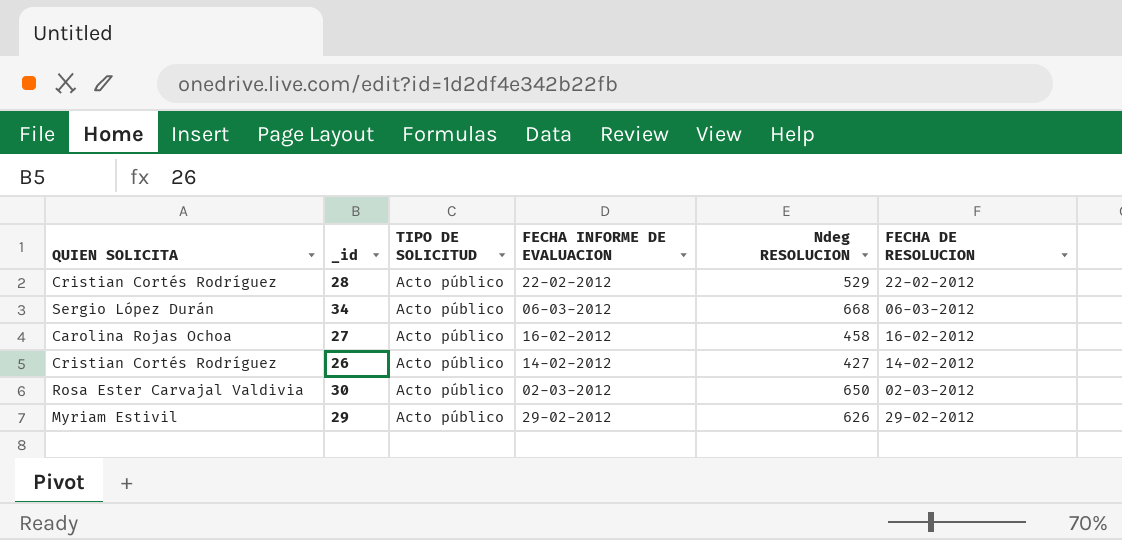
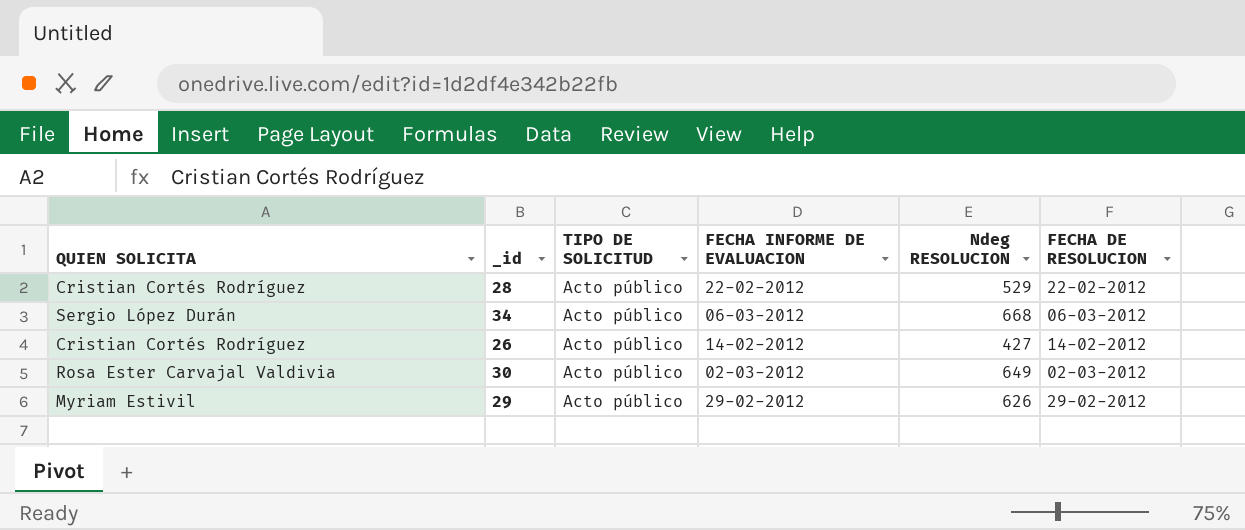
row 27: Carolina Rojas Ochoa | Acto público | 16-02-2012 | 458 | 16-02-2012 -> none
30 | Ndeg RESOLUCION: 650 -> 649

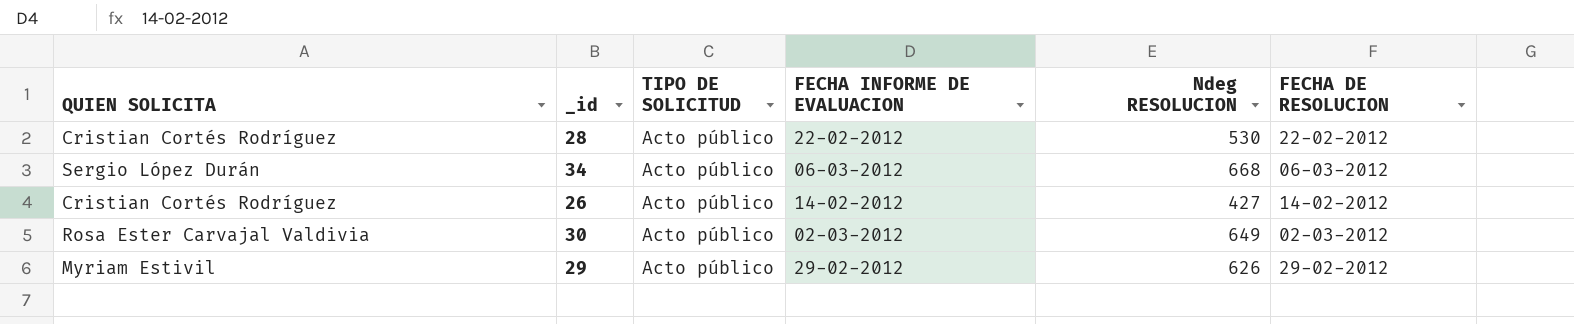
28 | Ndeg RESOLUCION: 529 -> 530

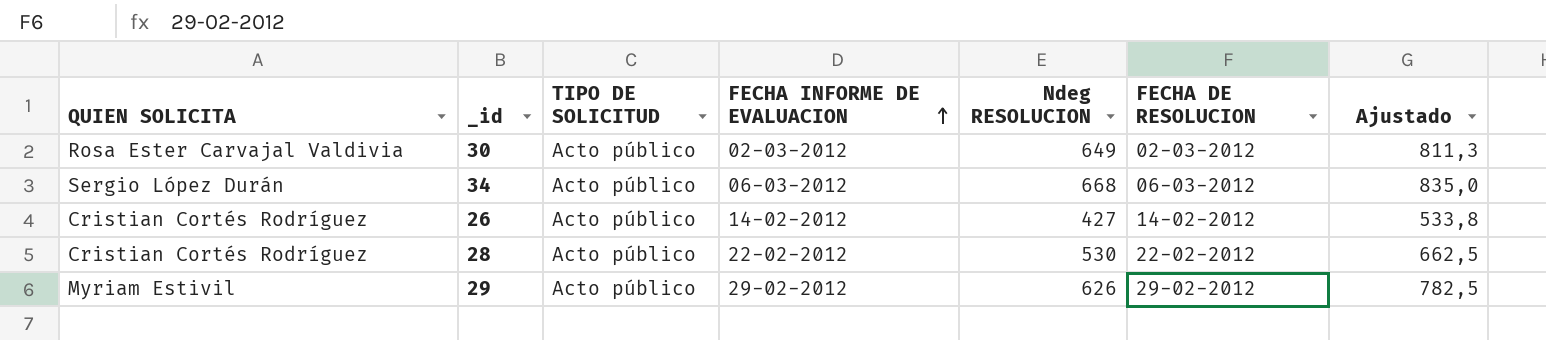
row order: none -> FECHA INFORME DE EVALUACION ascending
column Ajustado | formula: none -> [Ndeg RESOLUCION] * 1,25

